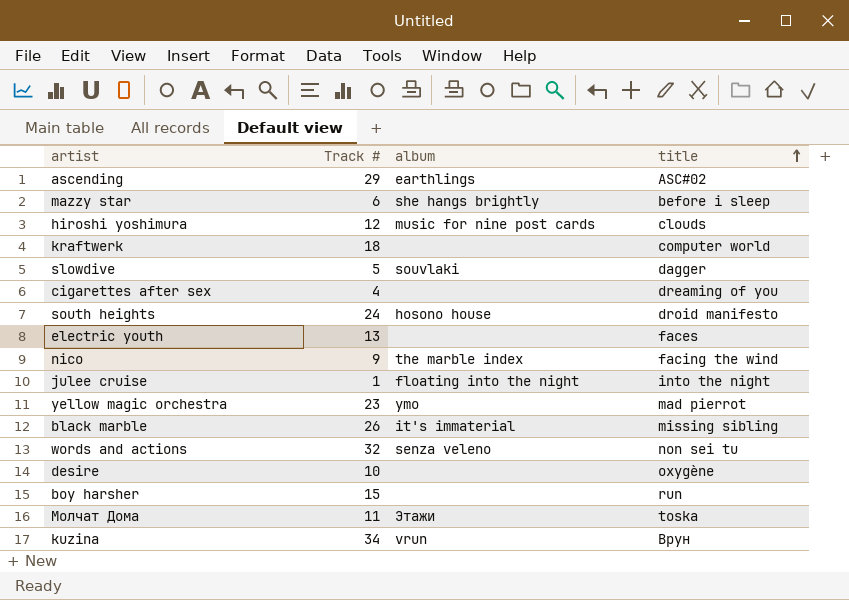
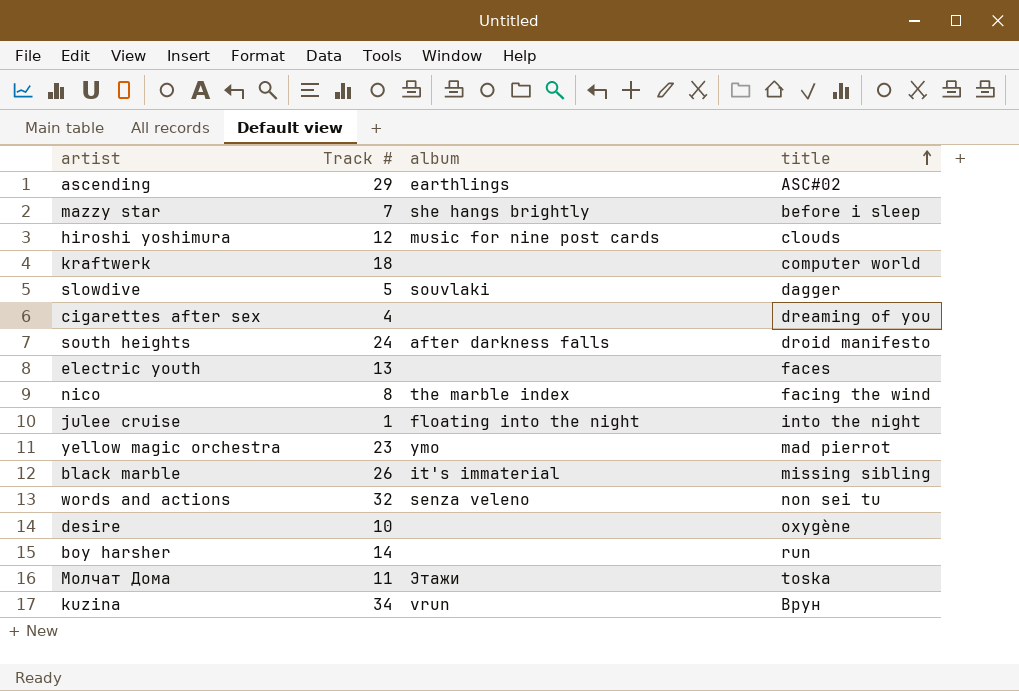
mazzy star | Track #: 6 -> 7
south heights | album: hosono house -> after darkness falls
nico | Track #: 9 -> 8
boy harsher | Track #: 15 -> 14

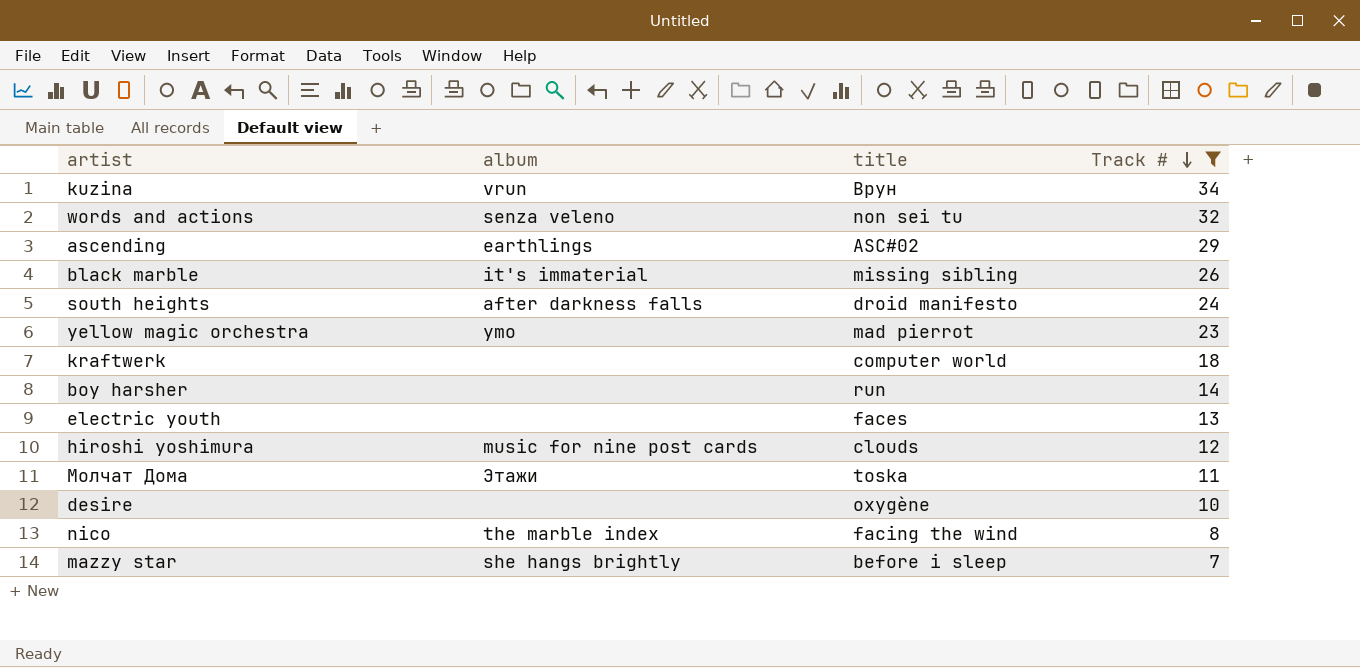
filter: none -> Track # >= 7
row order: title ascending -> Track # descending
column Track # | position: 2 -> 4

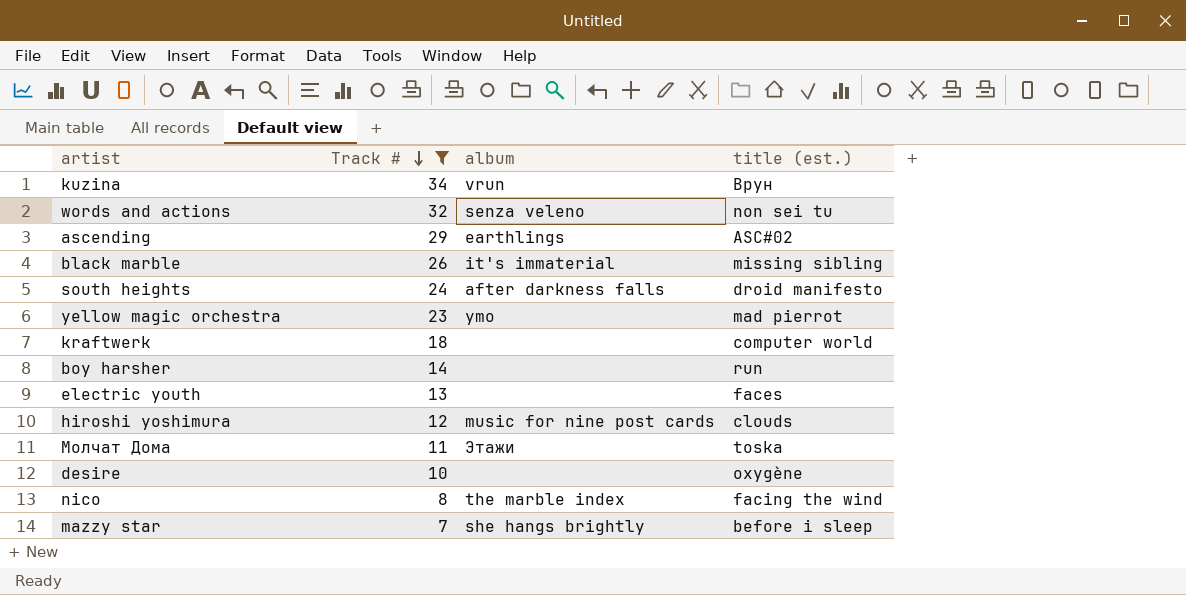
column Track # | position: 4 -> 2
column name: title -> title (est.)

